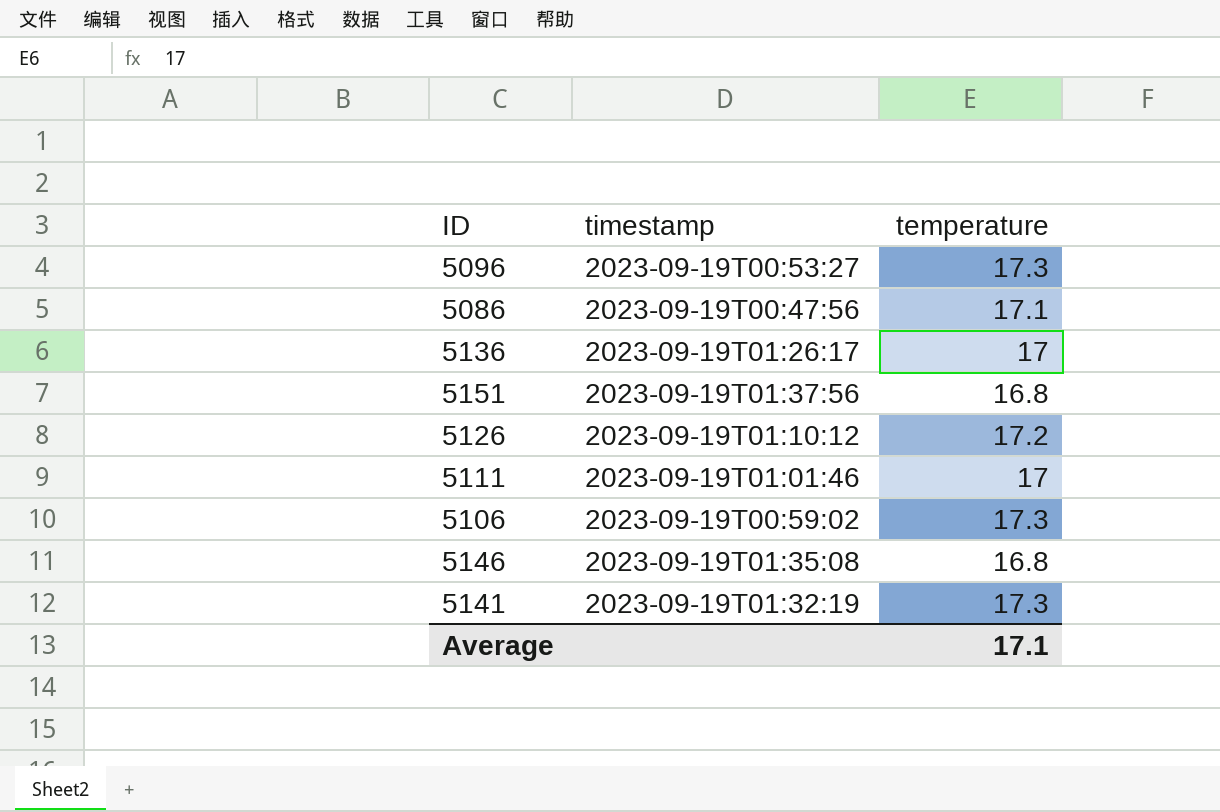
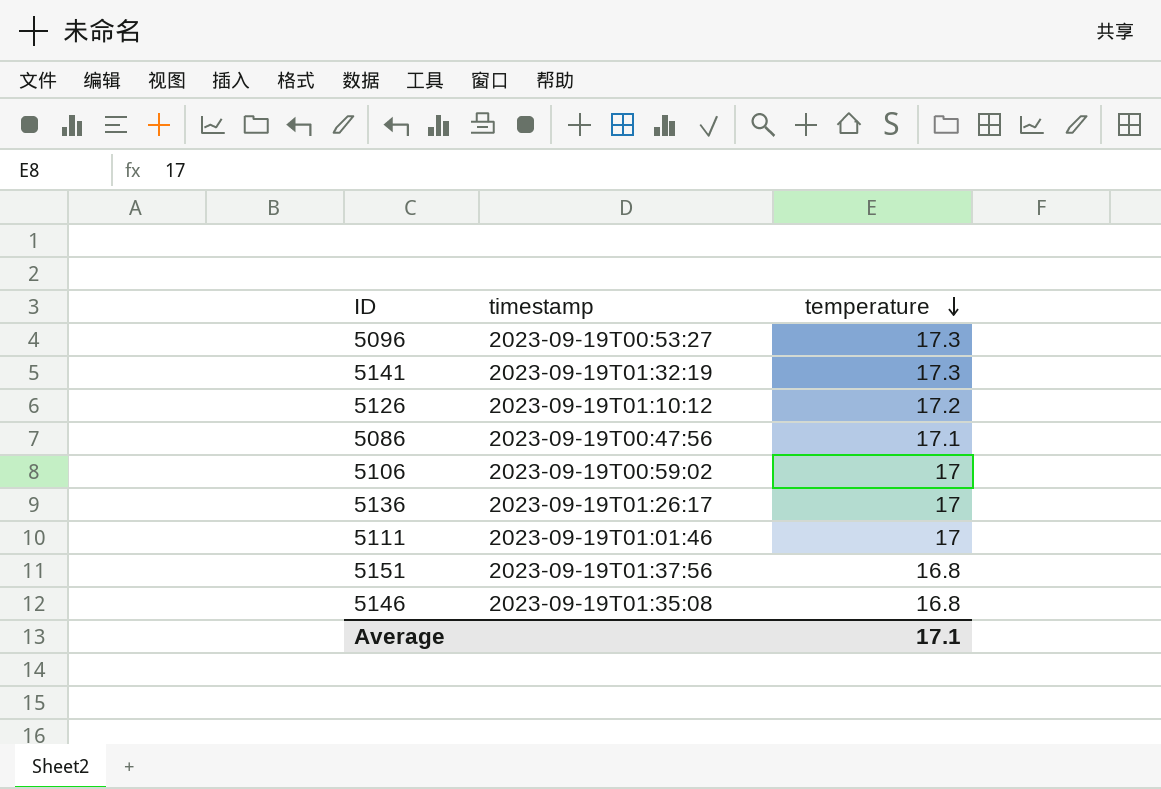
row order: none -> temperature descending
5106 | temperature: 17.3 -> 17

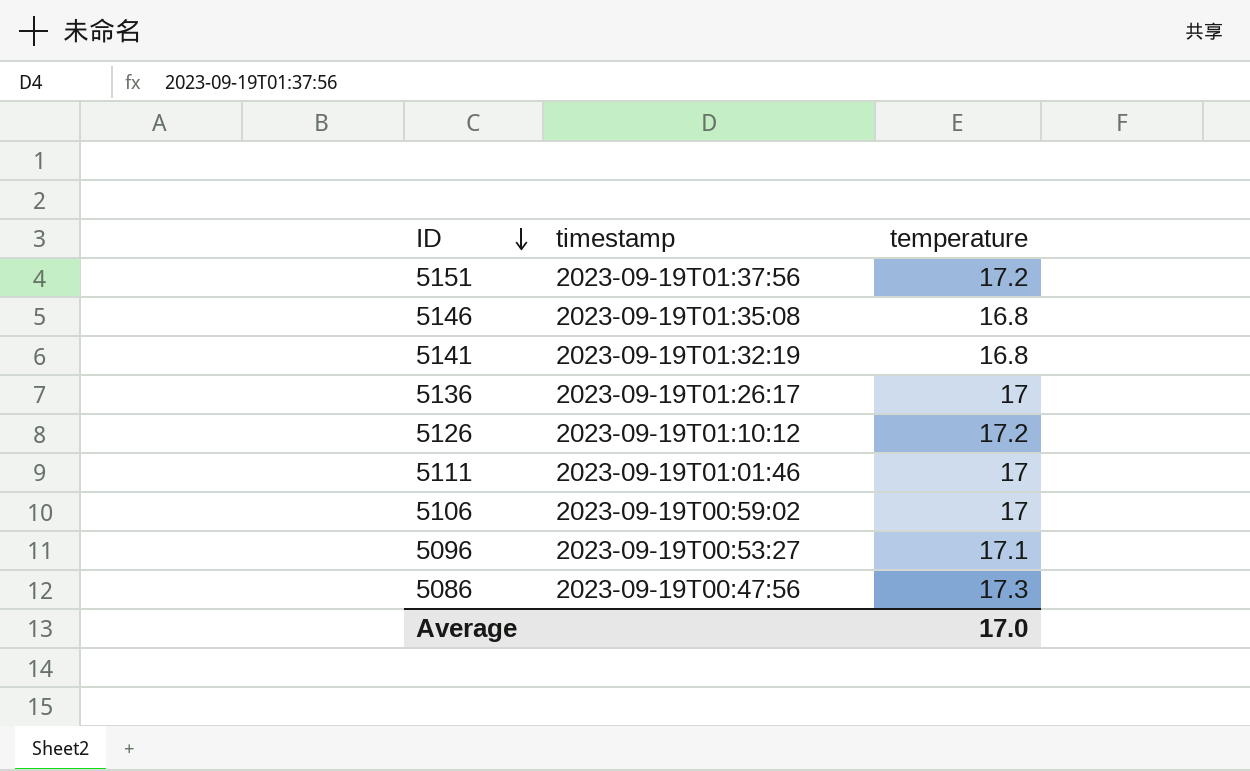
row order: temperature descending -> ID descending
5151 | temperature: 16.8 -> 17.2
5141 | temperature: 17.3 -> 16.8
5096 | temperature: 17.3 -> 17.1
5086 | temperature: 17.1 -> 17.3
Average | temperature: 17.1 -> 17.0

